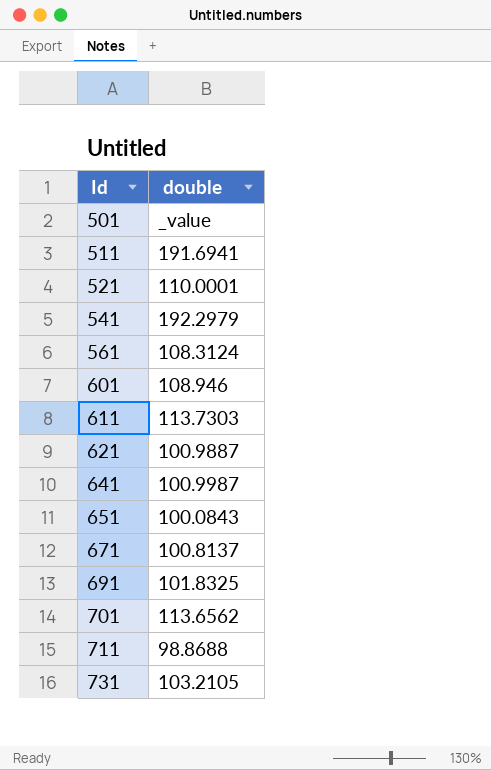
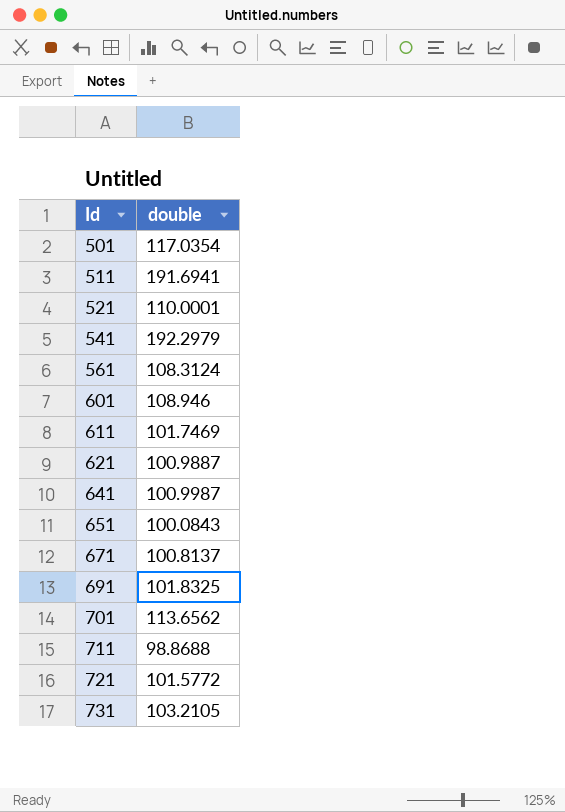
501 | double: _value -> 117.0354
611 | double: 113.7303 -> 101.7469
row 721: none -> 101.5772

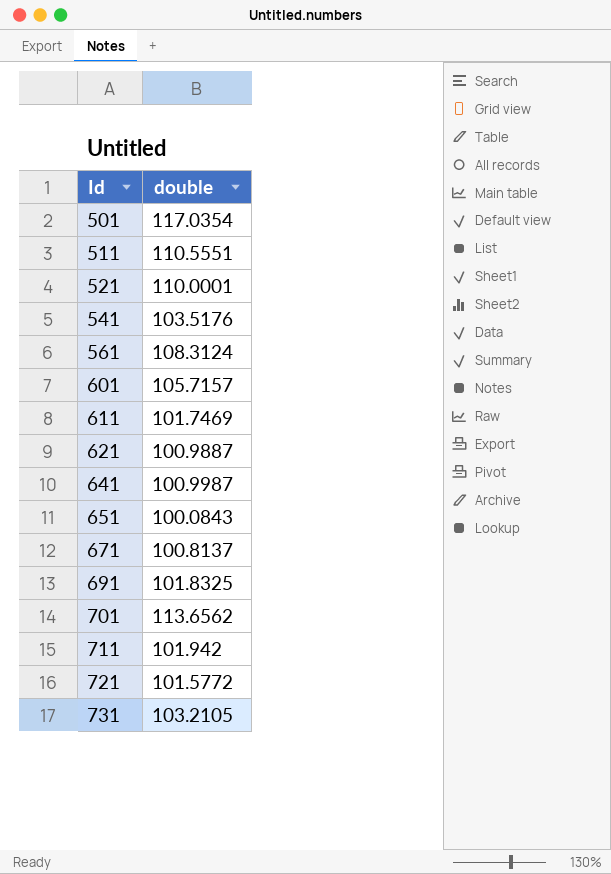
511 | double: 191.6941 -> 110.5551
541 | double: 192.2979 -> 103.5176
601 | double: 108.946 -> 105.7157
711 | double: 98.8688 -> 101.942

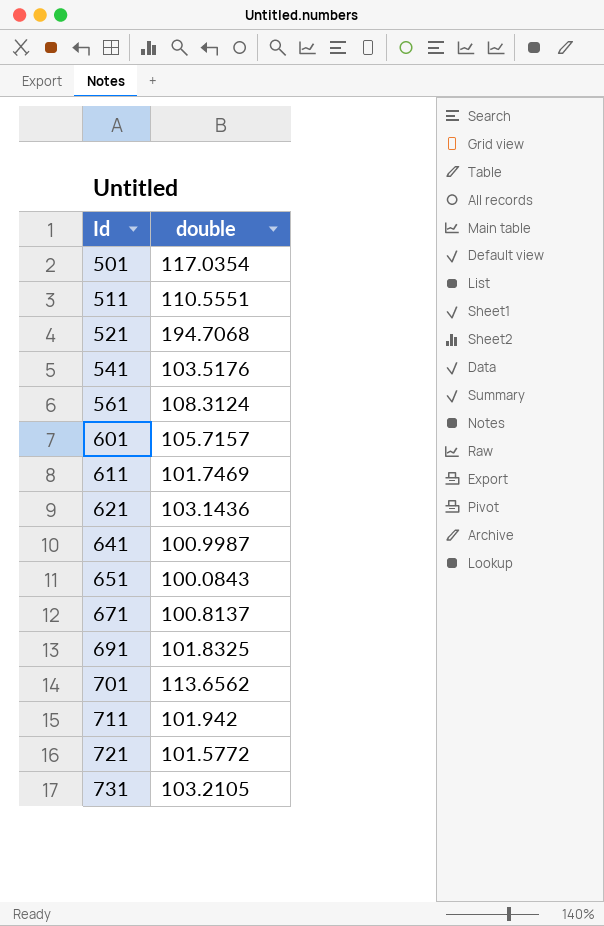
521 | double: 110.0001 -> 194.7068
621 | double: 100.9887 -> 103.1436

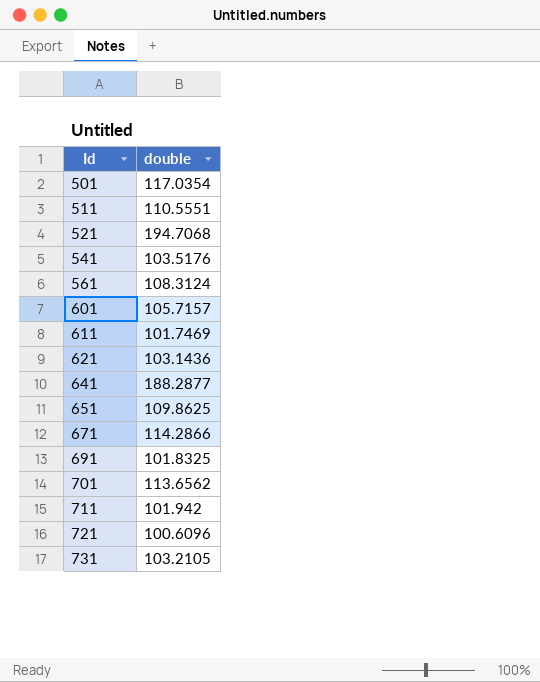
641 | double: 100.9987 -> 188.2877
651 | double: 100.0843 -> 109.8625
671 | double: 100.8137 -> 114.2866
721 | double: 101.5772 -> 100.6096

